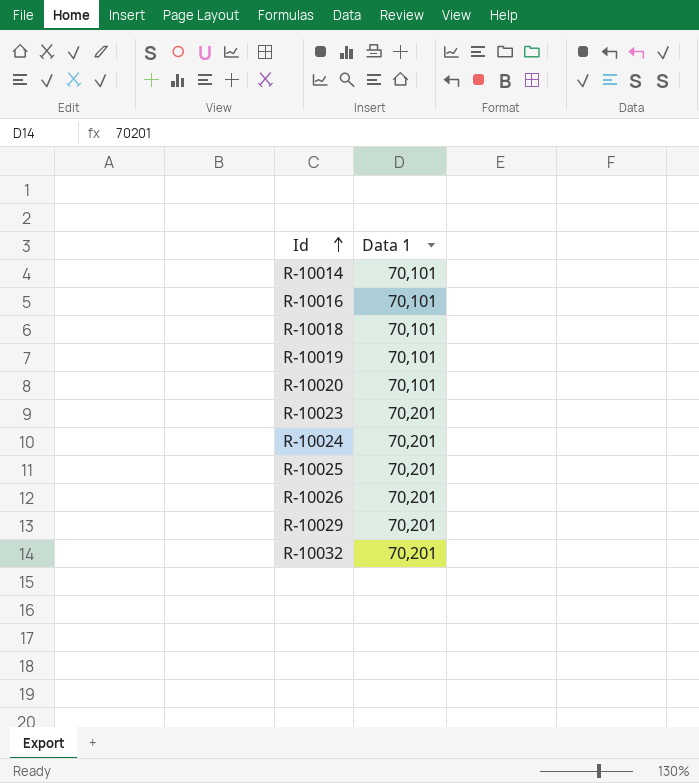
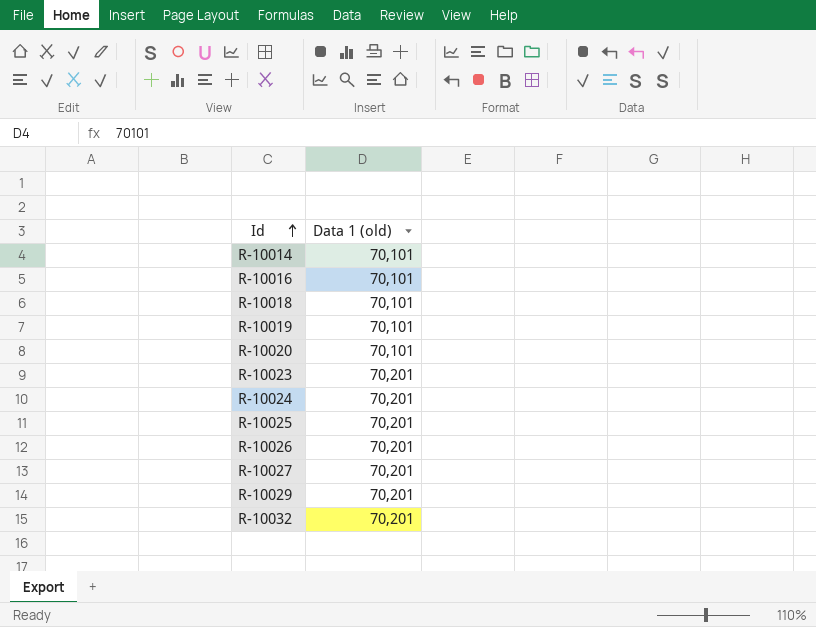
column name: Data 1 -> Data 1 (old)
row R-10027: none -> 70,201

